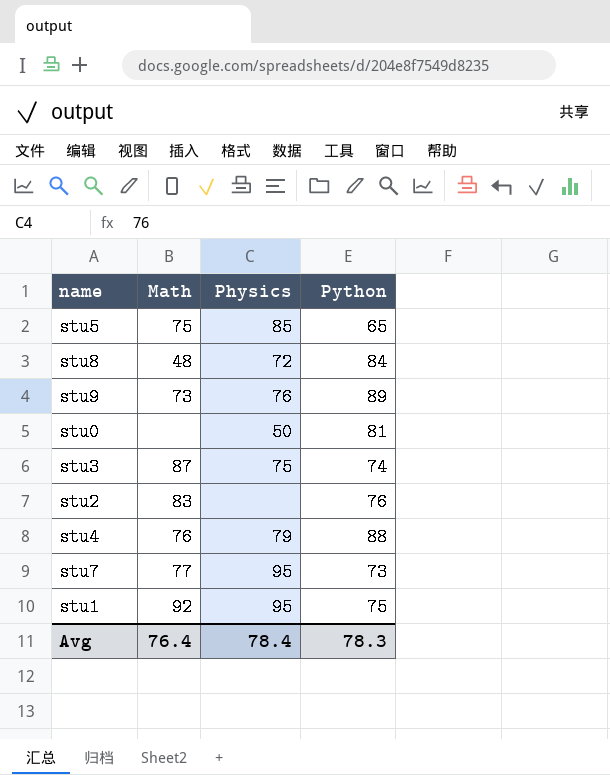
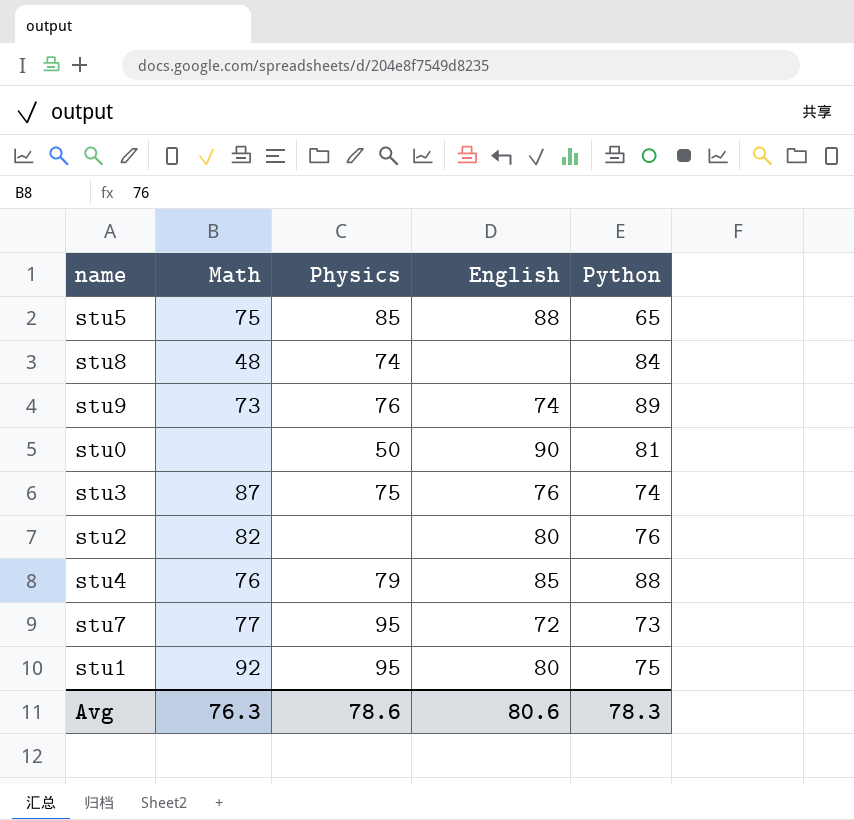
column English | position: none -> 4
stu8 | Physics: 72 -> 74
stu2 | Math: 83 -> 82
Avg | Math: 76.4 -> 76.3
Avg | Physics: 78.4 -> 78.6

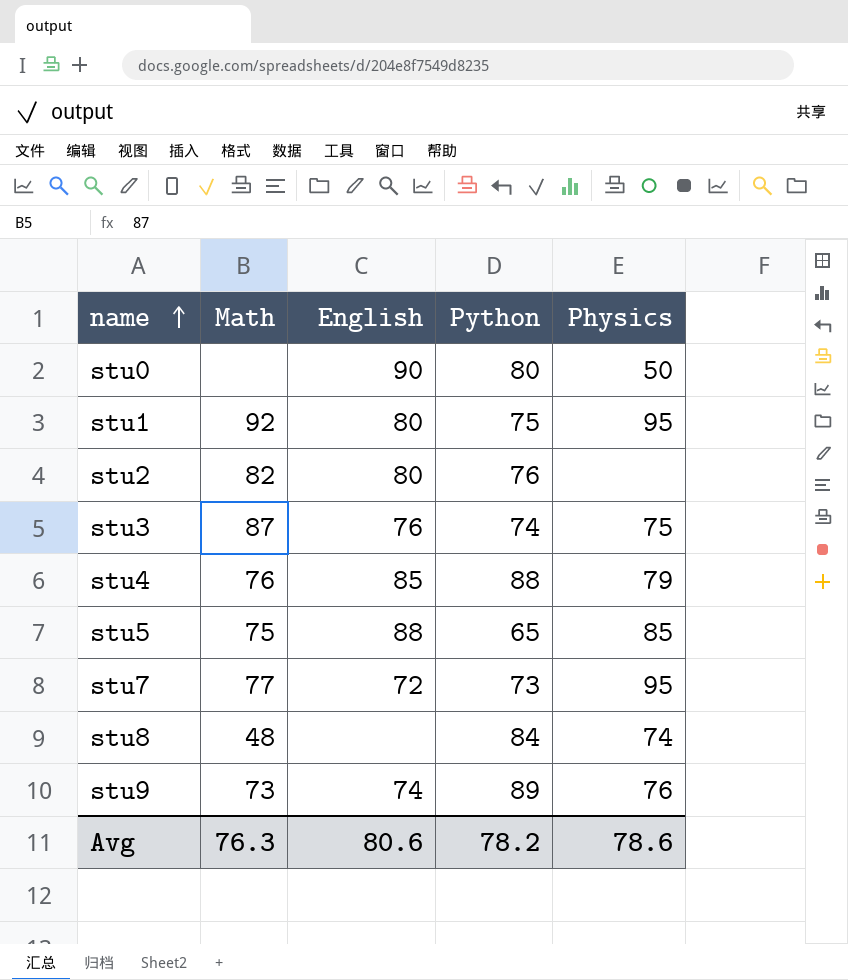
row order: none -> name ascending
column Physics | position: 3 -> 5
stu0 | Python: 81 -> 80
Avg | Python: 78.3 -> 78.2

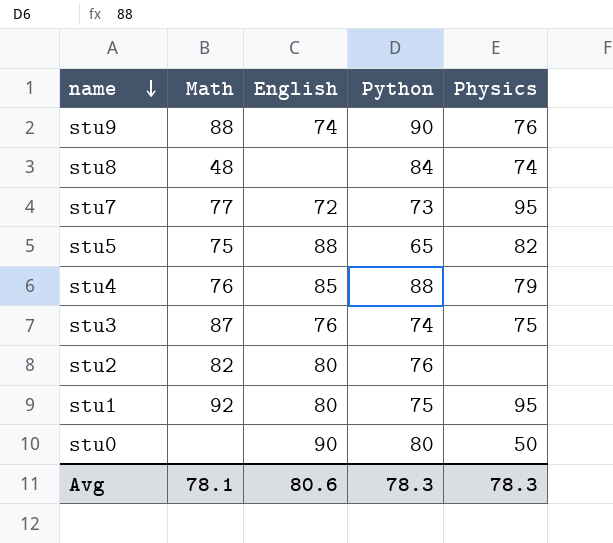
row order: name ascending -> name descending
stu9 | Math: 73 -> 88
stu9 | Python: 89 -> 90
stu5 | Physics: 85 -> 82
Avg | Math: 76.3 -> 78.1
Avg | Python: 78.2 -> 78.3
Avg | Physics: 78.6 -> 78.3

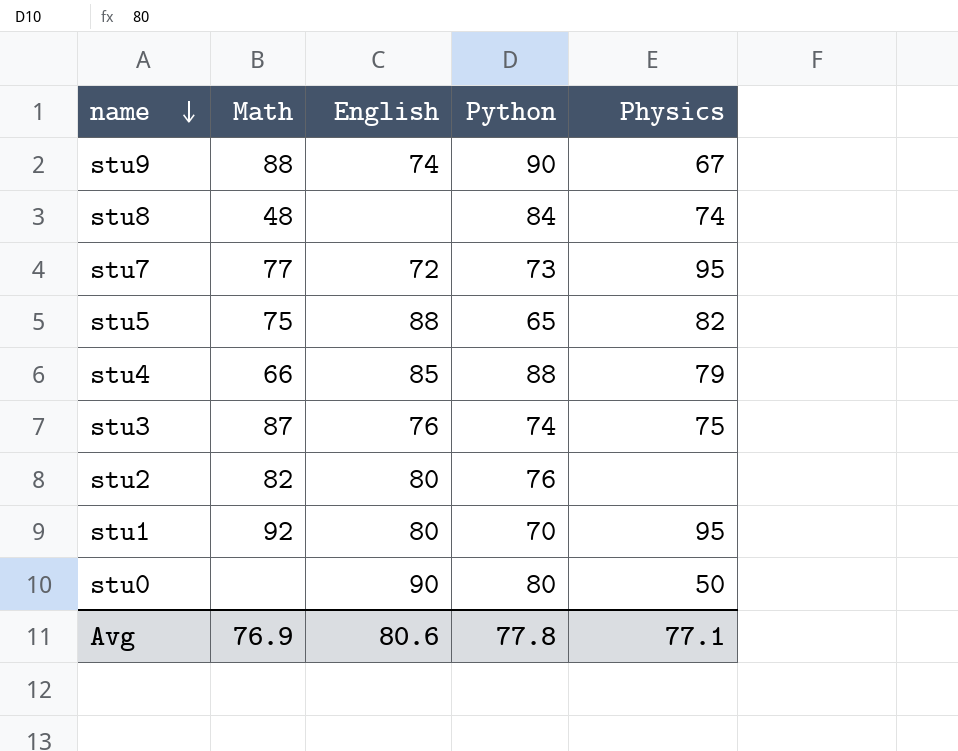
stu9 | Physics: 76 -> 67
stu4 | Math: 76 -> 66
stu1 | Python: 75 -> 70
Avg | Math: 78.1 -> 76.9
Avg | Python: 78.3 -> 77.8
Avg | Physics: 78.3 -> 77.1

